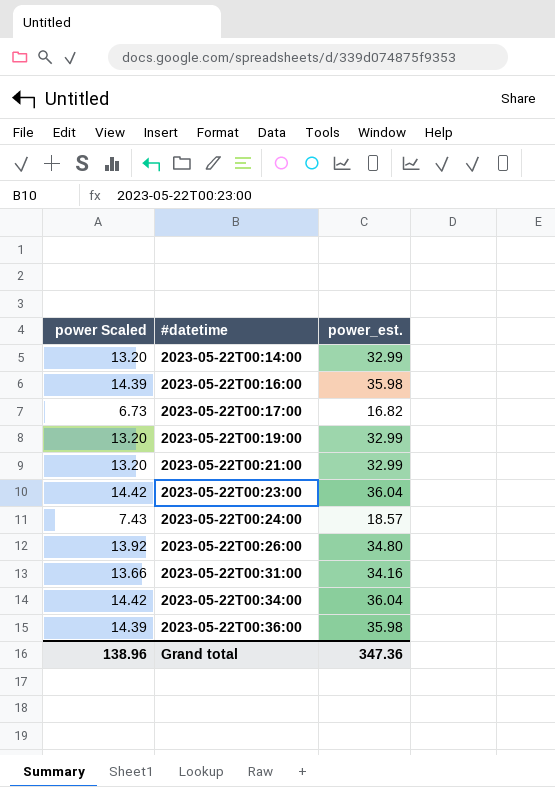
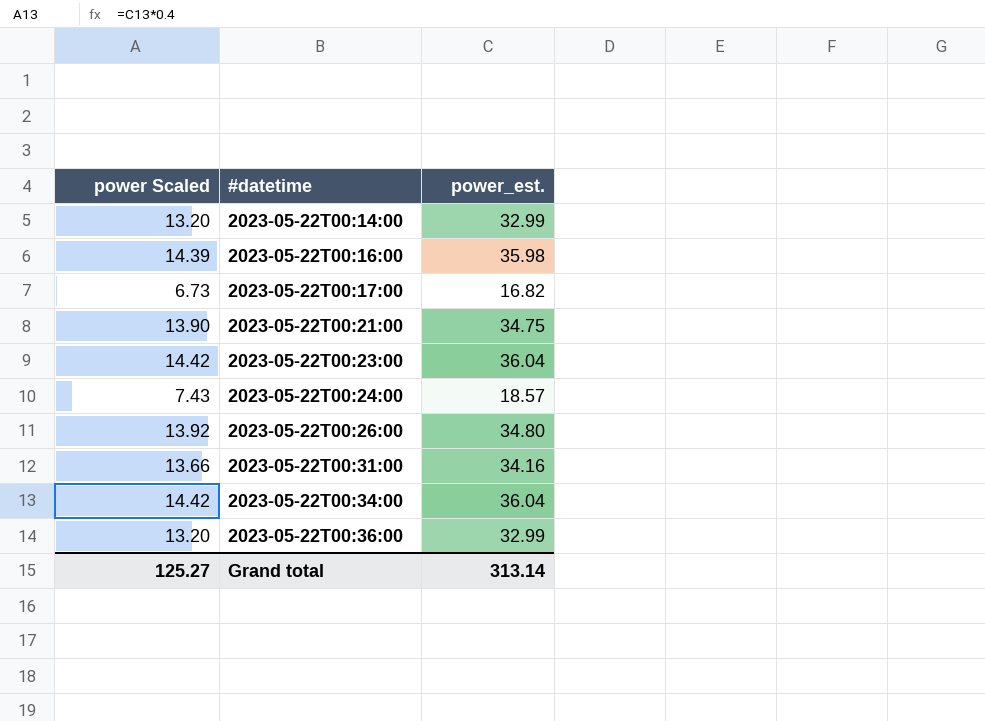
row 2023-05-22T00:19:00: 13.20 | 32.99 -> none
2023-05-22T00:21:00 | power Scaled: 13.20 -> 13.90
2023-05-22T00:21:00 | power_est.: 32.99 -> 34.75
2023-05-22T00:36:00 | power Scaled: 14.39 -> 13.20
2023-05-22T00:36:00 | power_est.: 35.98 -> 32.99
Grand total | power Scaled: 138.96 -> 125.27
Grand total | power_est.: 347.36 -> 313.14

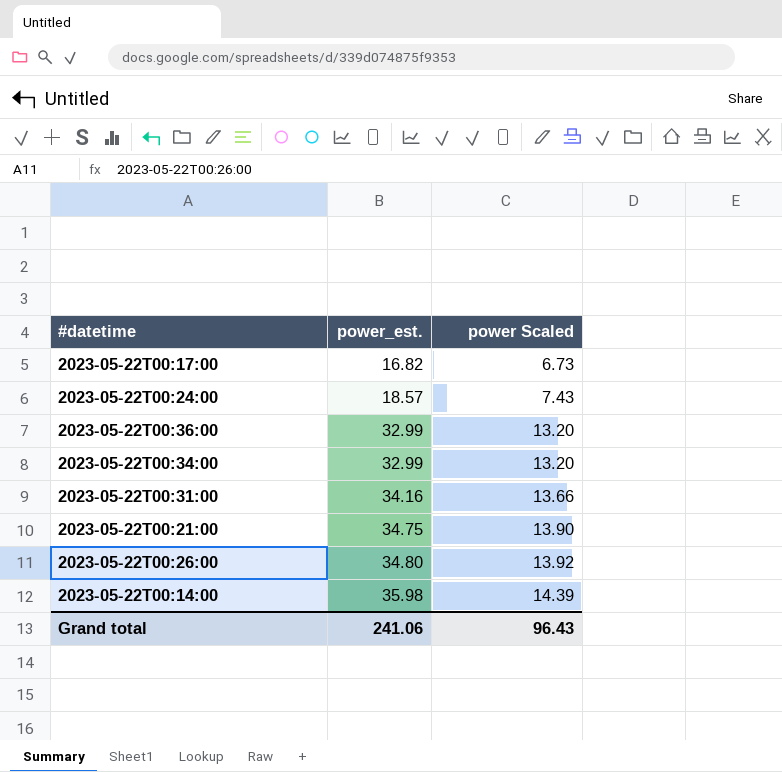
row order: #datetime ascending -> power_est. ascending
column power Scaled | position: 1 -> 3
row 2023-05-22T00:16:00: 14.39 | 35.98 -> none
row 2023-05-22T00:23:00: 14.42 | 36.04 -> none
2023-05-22T00:34:00 | power_est.: 36.04 -> 32.99
2023-05-22T00:34:00 | power Scaled: 14.42 -> 13.20
2023-05-22T00:14:00 | power_est.: 32.99 -> 35.98
2023-05-22T00:14:00 | power Scaled: 13.20 -> 14.39
Grand total | power_est.: 313.14 -> 241.06
Grand total | power Scaled: 125.27 -> 96.43

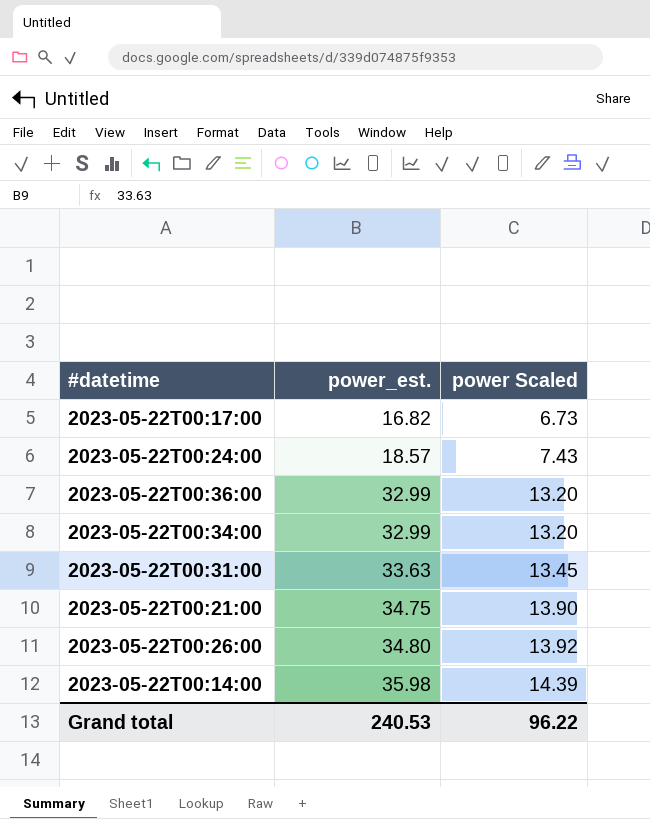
2023-05-22T00:31:00 | power_est.: 34.16 -> 33.63
2023-05-22T00:31:00 | power Scaled: 13.66 -> 13.45
Grand total | power_est.: 241.06 -> 240.53
Grand total | power Scaled: 96.43 -> 96.22

